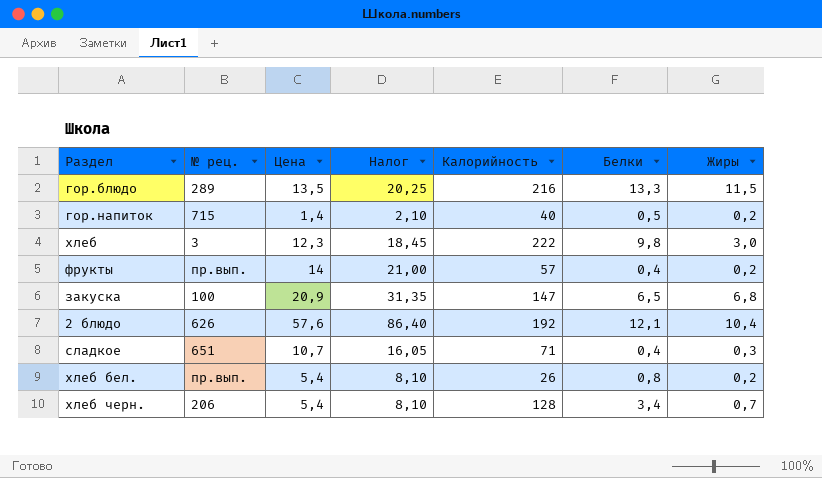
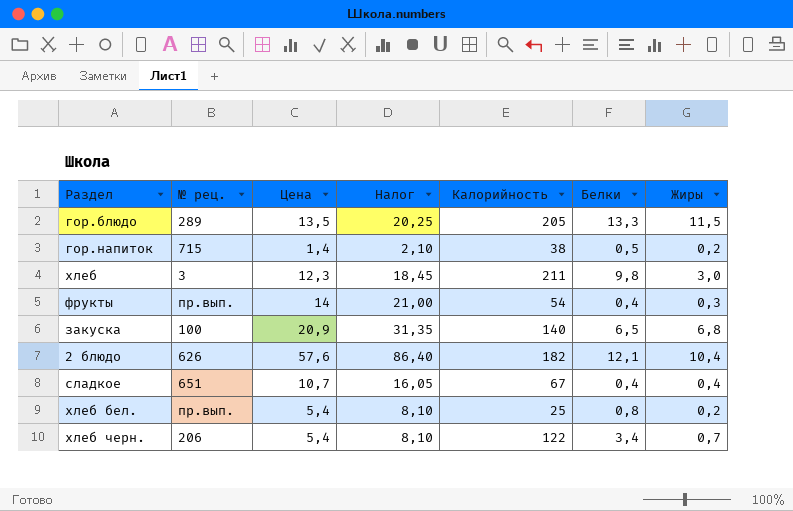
гор.блюдо | Калорийность: 216 -> 205
гор.напиток | Калорийность: 40 -> 38
хлеб | Калорийность: 222 -> 211
фрукты | Калорийность: 57 -> 54
фрукты | Жиры: 0,2 -> 0,3
закуска | Калорийность: 147 -> 140
2 блюдо | Калорийность: 192 -> 182
сладкое | Калорийность: 71 -> 67
сладкое | Жиры: 0,3 -> 0,4
хлеб бел. | Калорийность: 26 -> 25
хлеб черн. | Калорийность: 128 -> 122

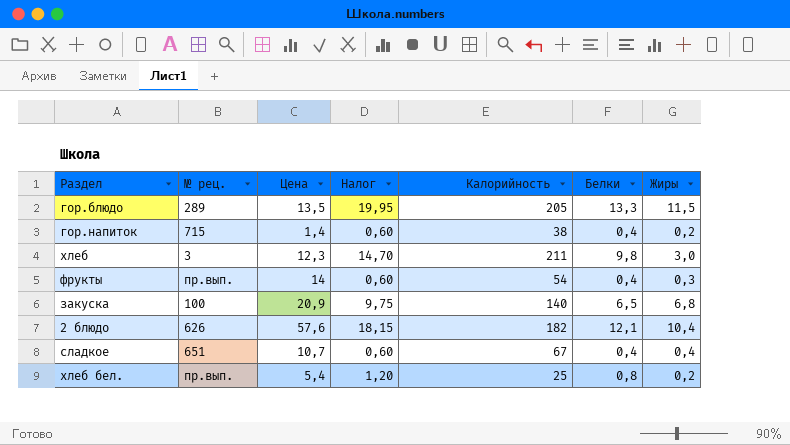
column Налог | formula: [Цена] * 1,5 -> [Белки] * 1,5
row хлеб черн.: 206 | 5,4 | 8,10 | 122 | 3,4 | 0,7 -> none
гор.напиток | Белки: 0,5 -> 0,4

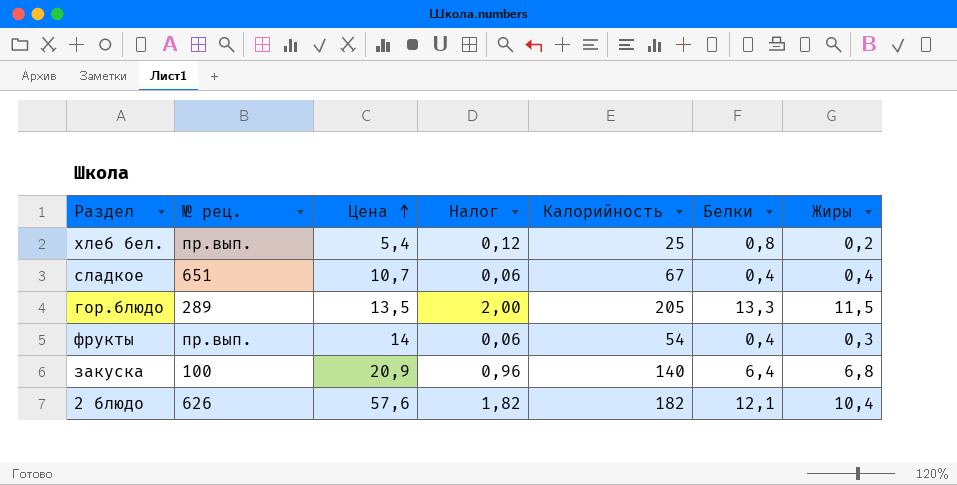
row order: none -> Цена ascending
column Налог | formula: [Белки] * 1,5 -> [Белки] * 0,15
row гор.напиток: 715 | 1,4 | 0,60 | 38 | 0,4 | 0,2 -> none
row хлеб: 3 | 12,3 | 14,70 | 211 | 9,8 | 3,0 -> none
закуска | Белки: 6,5 -> 6,4

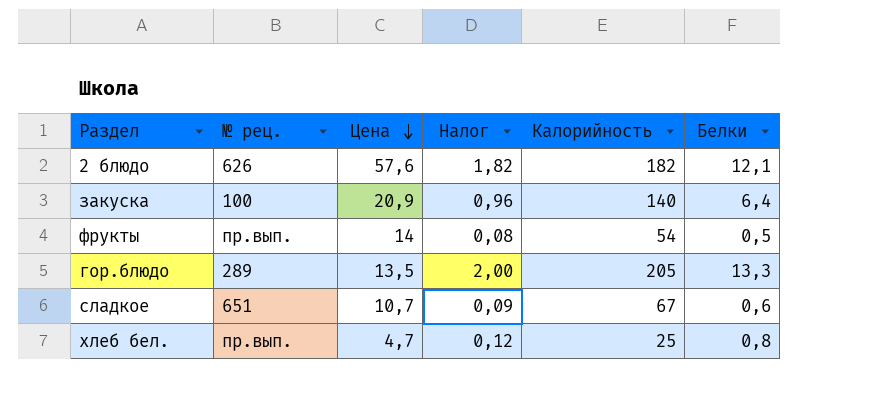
row order: Цена ascending -> Цена descending
column Жиры | position: 7 -> none
фрукты | Налог: 0,06 -> 0,08
фрукты | Белки: 0,4 -> 0,5
сладкое | Налог: 0,06 -> 0,09
сладкое | Белки: 0,4 -> 0,6
хлеб бел. | Цена: 5,4 -> 4,7

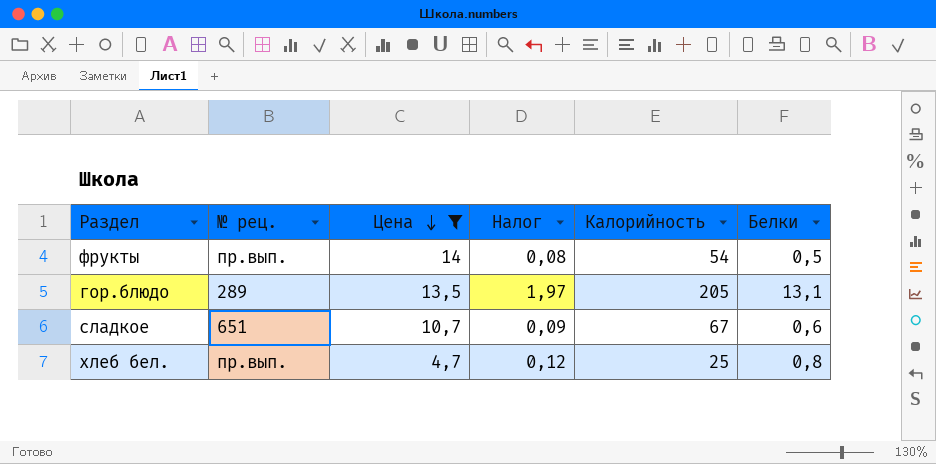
filter: none -> Цена <= 14
гор.блюдо | Налог: 2,00 -> 1,97
гор.блюдо | Белки: 13,3 -> 13,1

